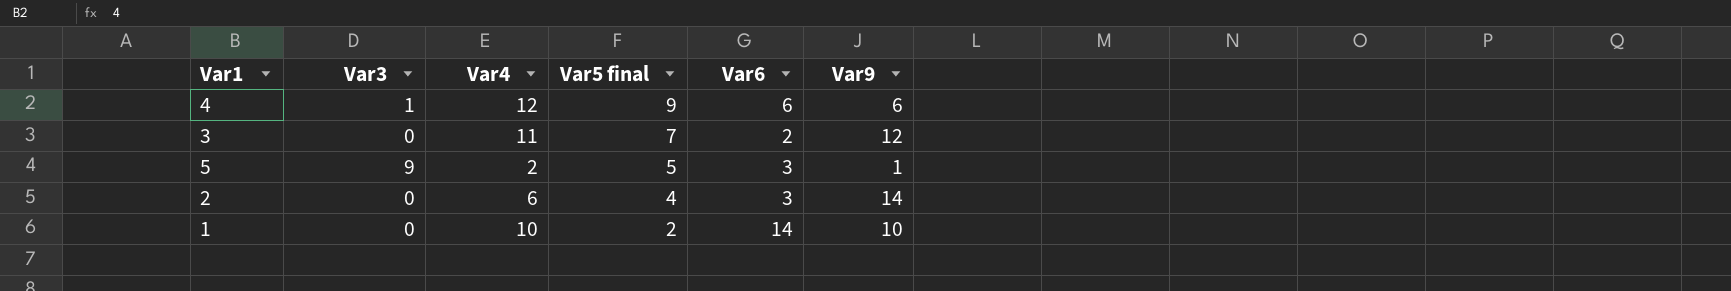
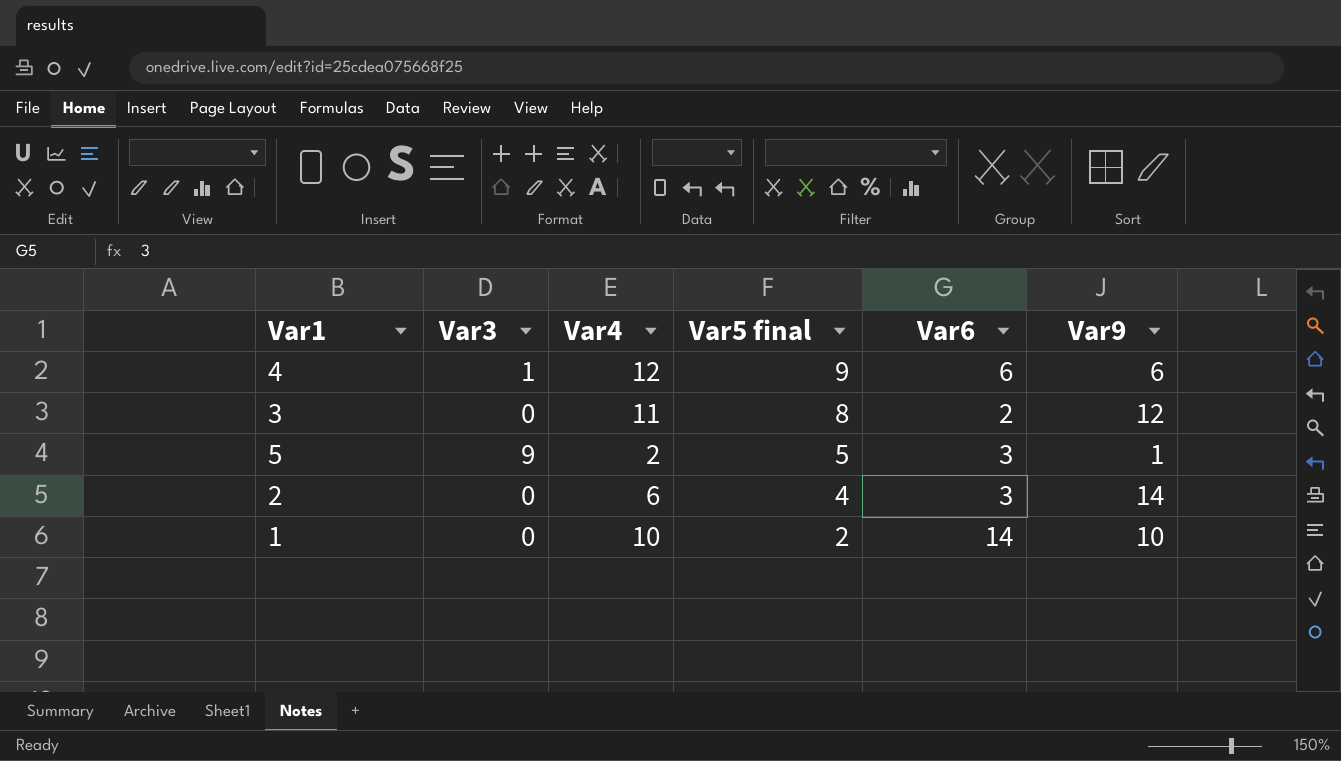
3 | Var5 final: 7 -> 8

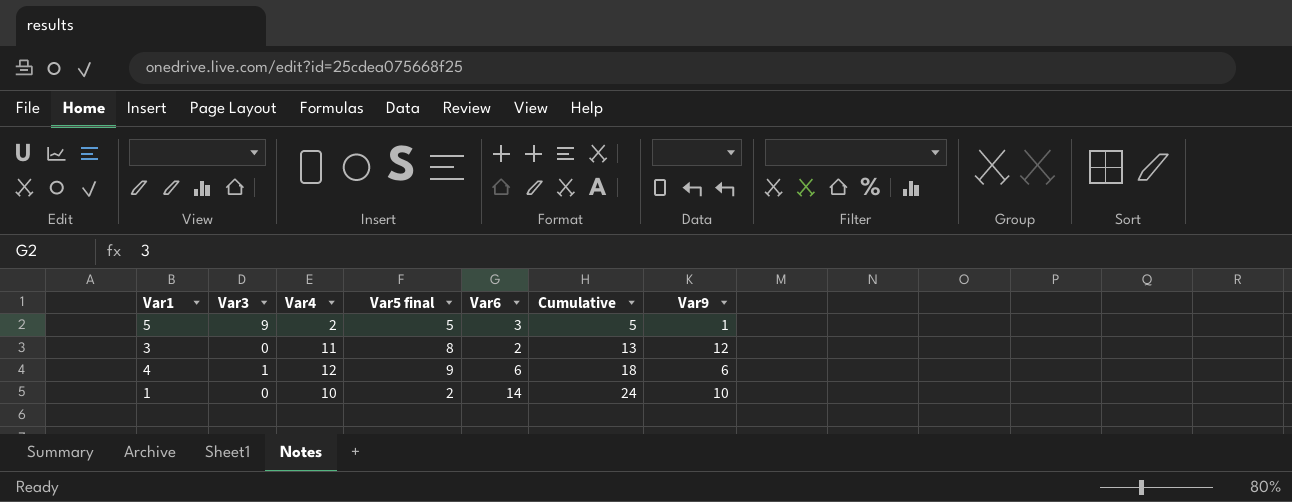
row order: Var5 final descending -> Cumulative ascending
column Cumulative | formula: none -> [Var4] + [Var6]
row 2: 0 | 6 | 4 | 3 | 14 -> none

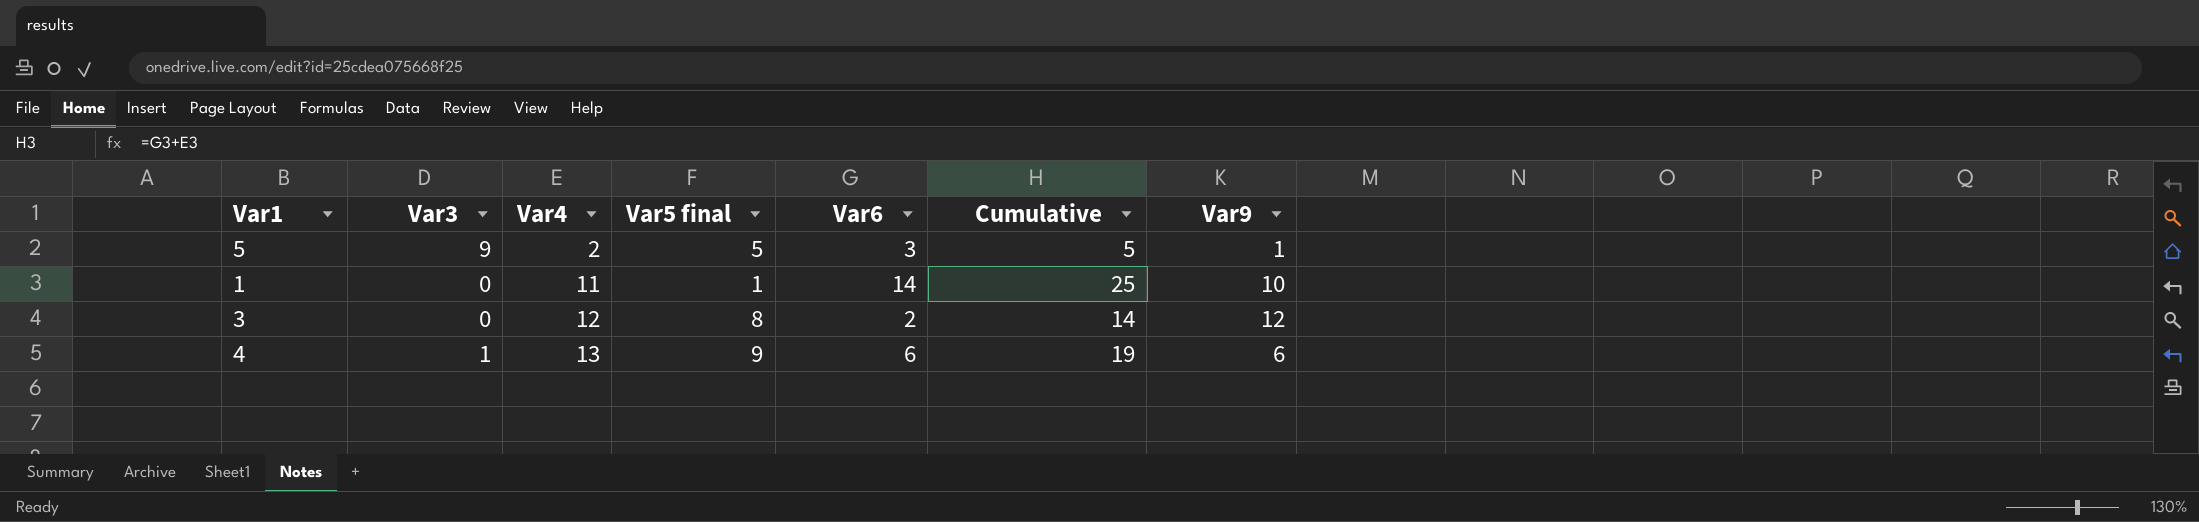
row order: Cumulative ascending -> Var4 ascending
1 | Var4: 10 -> 11
1 | Var5 final: 2 -> 1
1 | Cumulative: 24 -> 25
3 | Var4: 11 -> 12
3 | Cumulative: 13 -> 14
4 | Var4: 12 -> 13
4 | Cumulative: 18 -> 19

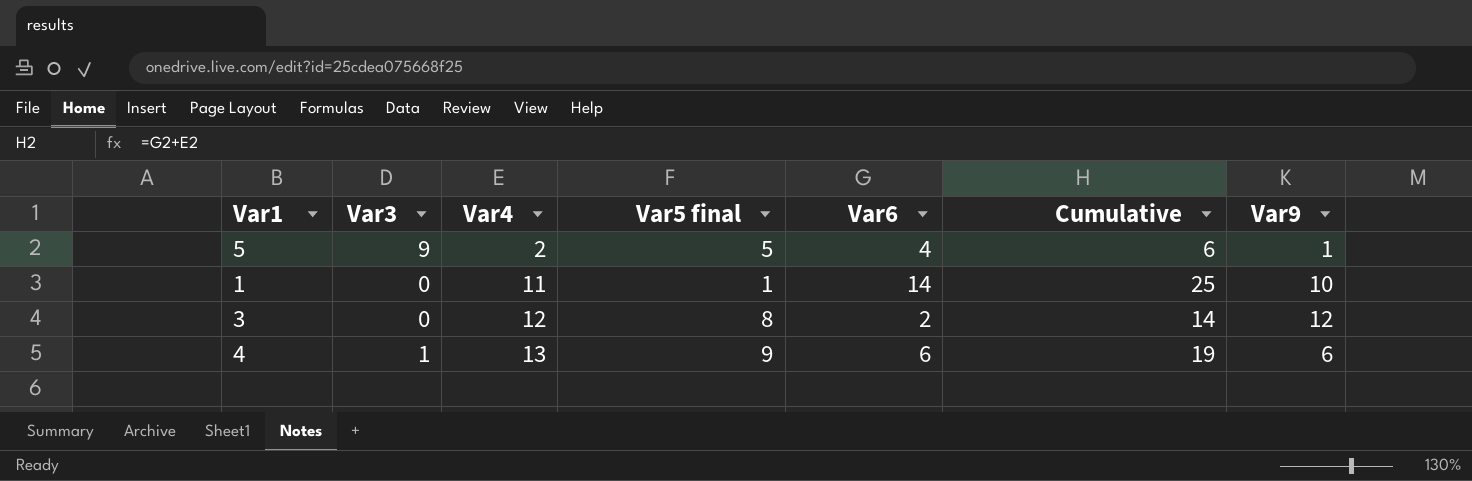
5 | Var6: 3 -> 4
5 | Cumulative: 5 -> 6

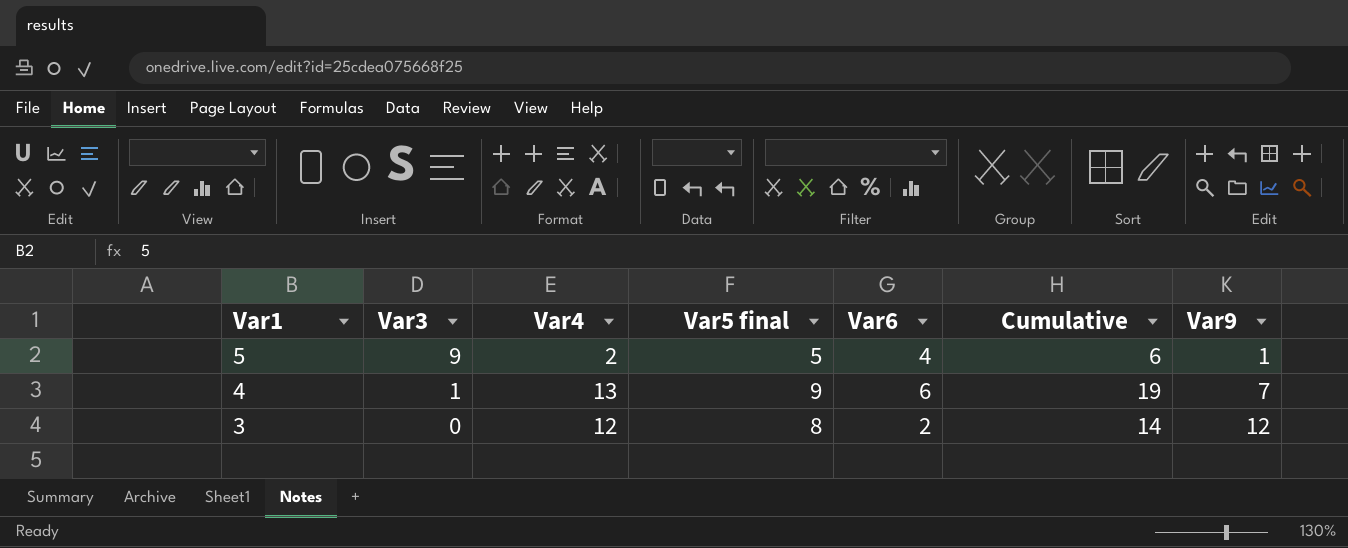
row order: Var4 ascending -> Var1 descending
row 1: 0 | 11 | 1 | 14 | 25 | 10 -> none
4 | Var9: 6 -> 7

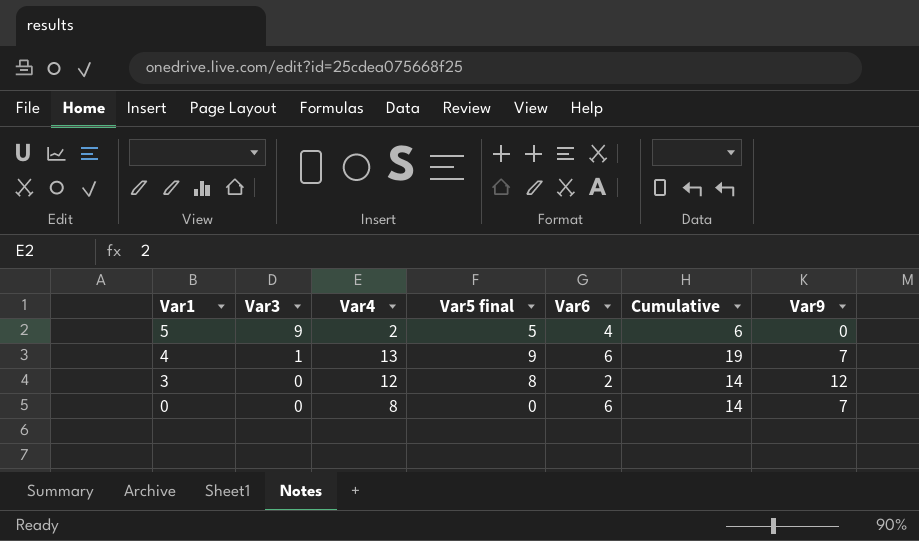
5 | Var9: 1 -> 0
row 0: none -> 0 | 8 | 0 | 6 | 14 | 7

